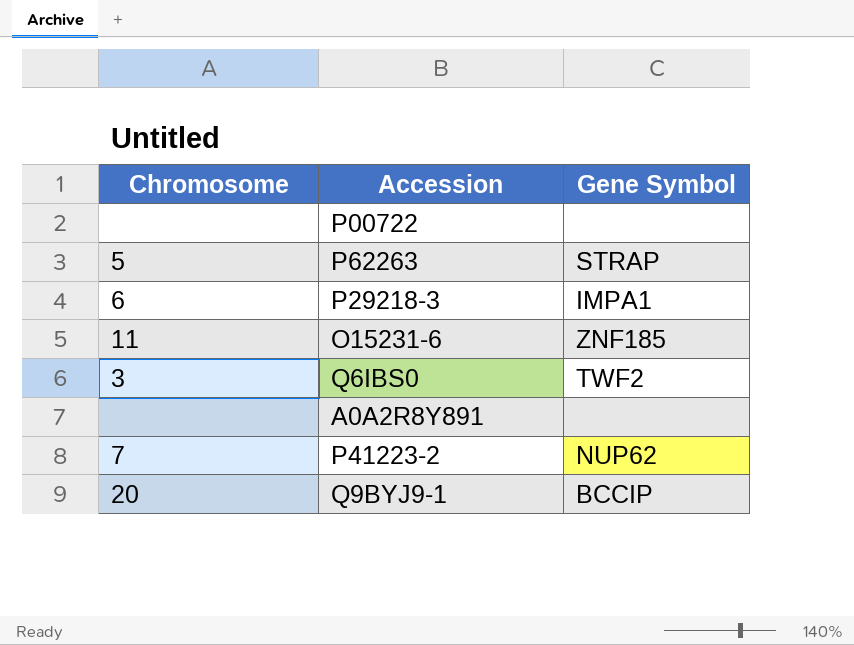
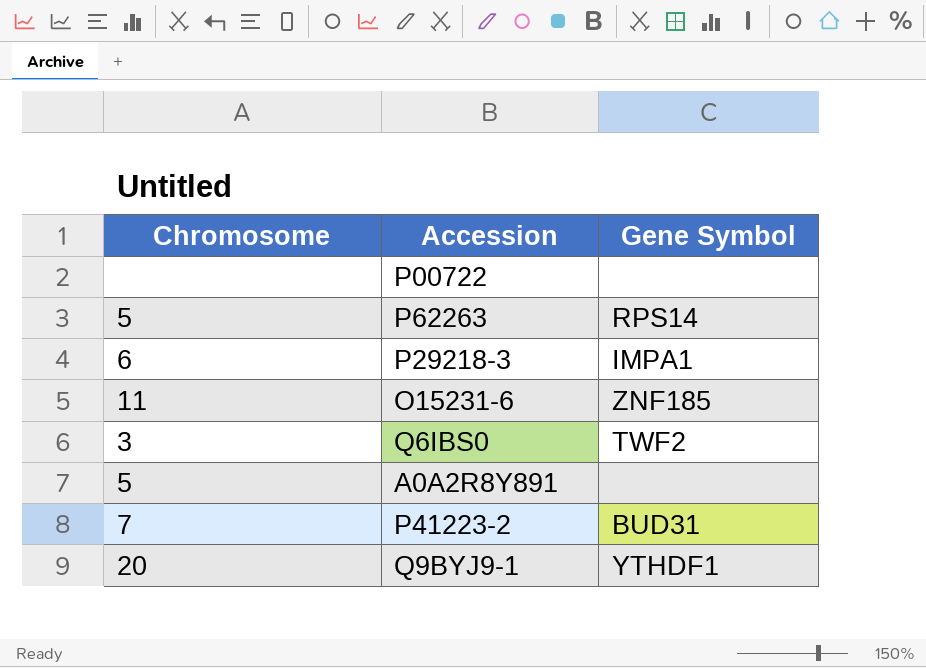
P62263 | Gene Symbol: STRAP -> RPS14
A0A2R8Y891 | Chromosome: none -> 5
P41223-2 | Gene Symbol: NUP62 -> BUD31
Q9BYJ9-1 | Gene Symbol: BCCIP -> YTHDF1

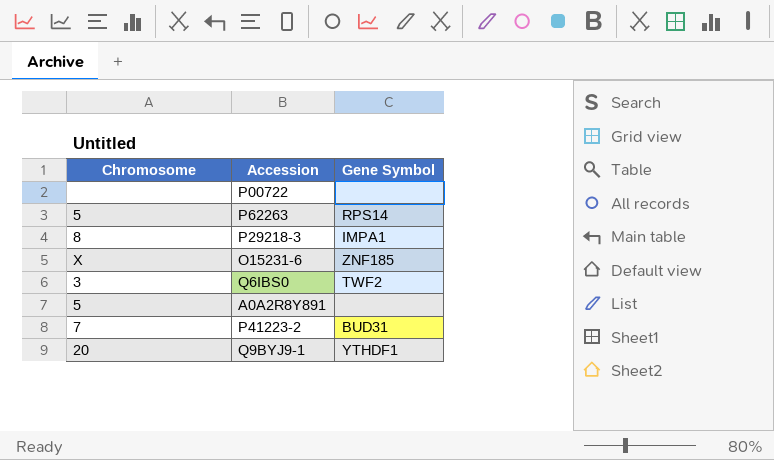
P29218-3 | Chromosome: 6 -> 8
O15231-6 | Chromosome: 11 -> X

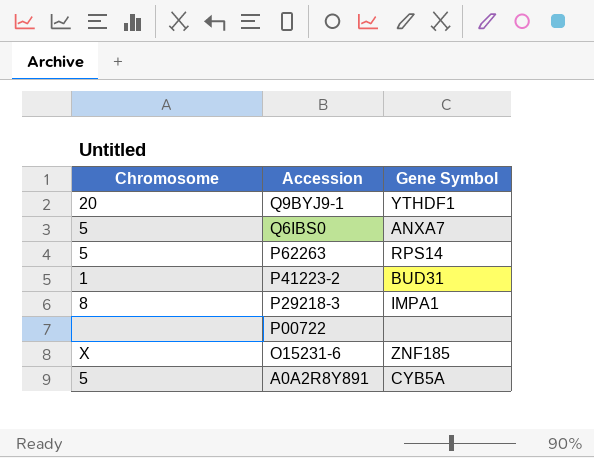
row order: none -> Accession descending
Q6IBS0 | Chromosome: 3 -> 5
Q6IBS0 | Gene Symbol: TWF2 -> ANXA7
P41223-2 | Chromosome: 7 -> 1
A0A2R8Y891 | Gene Symbol: none -> CYB5A

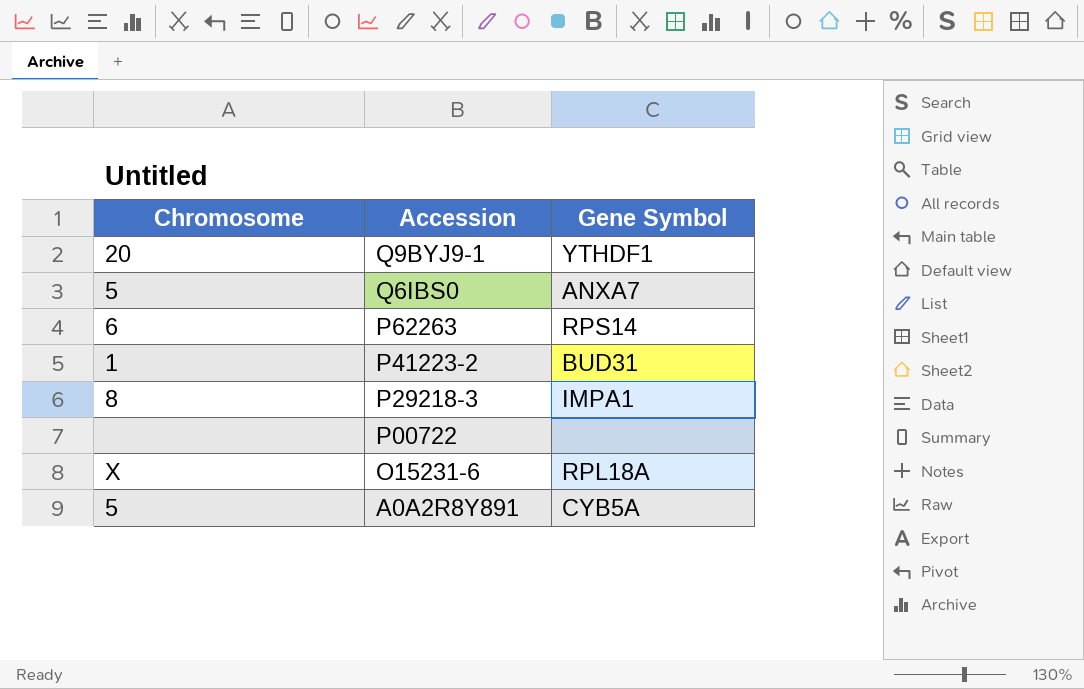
P62263 | Chromosome: 5 -> 6
O15231-6 | Gene Symbol: ZNF185 -> RPL18A

